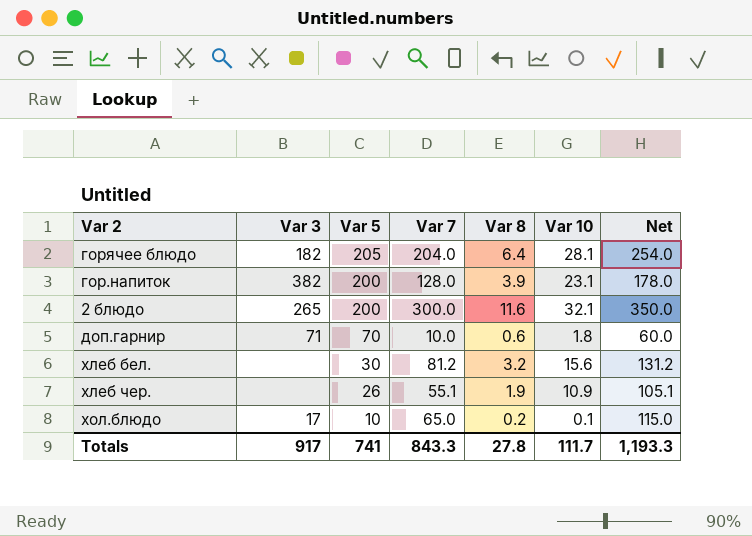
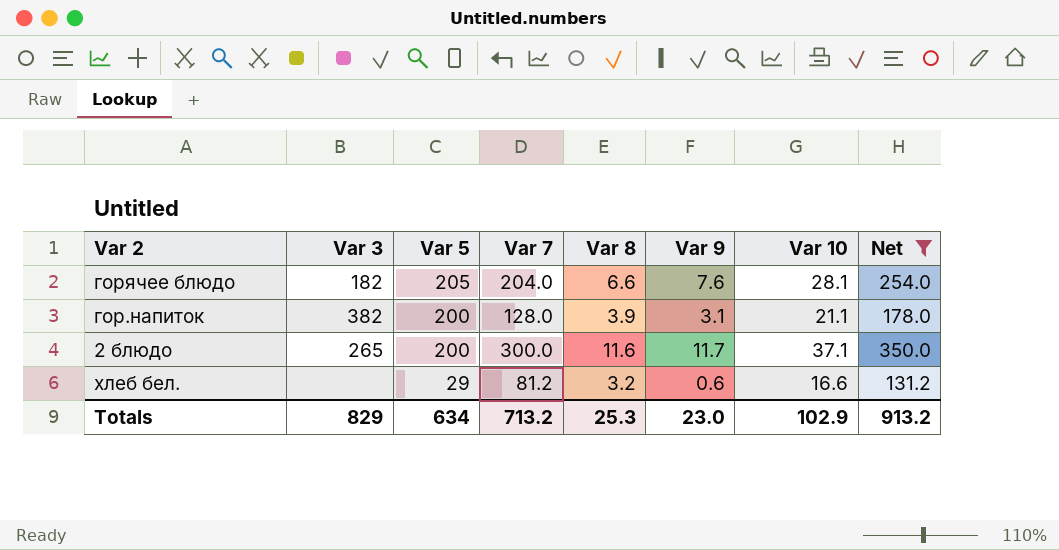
filter: none -> Net >= 131.2
column Var 9 | position: none -> 6
горячее блюдо | Var 8: 6.4 -> 6.6
гор.напиток | Var 10: 23.1 -> 21.1
2 блюдо | Var 10: 32.1 -> 37.1
хлеб бел. | Var 5: 30 -> 29
хлеб бел. | Var 10: 15.6 -> 16.6
Totals | Var 3: 917 -> 829
Totals | Var 5: 741 -> 634
Totals | Var 7: 843.3 -> 713.2
Totals | Var 8: 27.8 -> 25.3
Totals | Var 10: 111.7 -> 102.9
Totals | Net: 1,193.3 -> 913.2

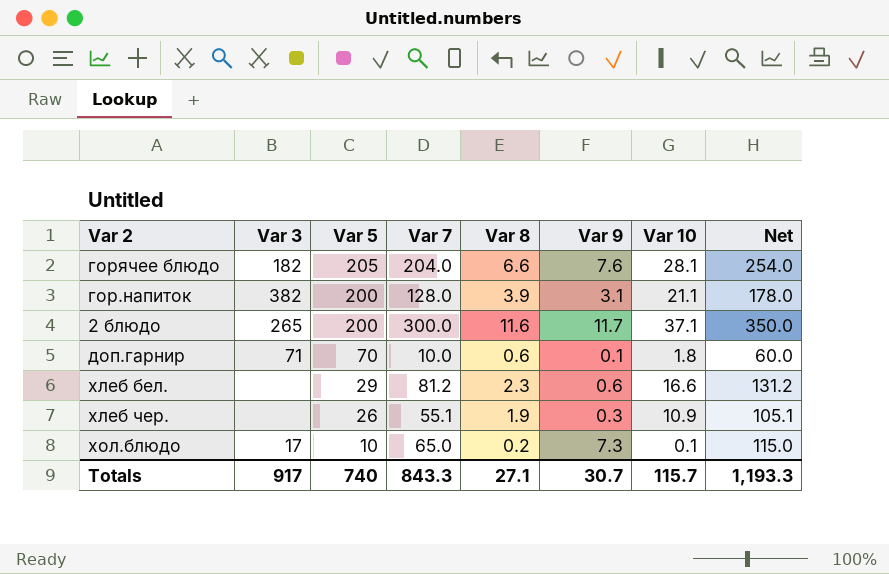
filter: Net >= 131.2 -> none
хлеб бел. | Var 8: 3.2 -> 2.3
Totals | Var 3: 829 -> 917
Totals | Var 5: 634 -> 740
Totals | Var 7: 713.2 -> 843.3
Totals | Var 8: 25.3 -> 27.1
Totals | Var 9: 23.0 -> 30.7
Totals | Var 10: 102.9 -> 115.7
Totals | Net: 913.2 -> 1,193.3

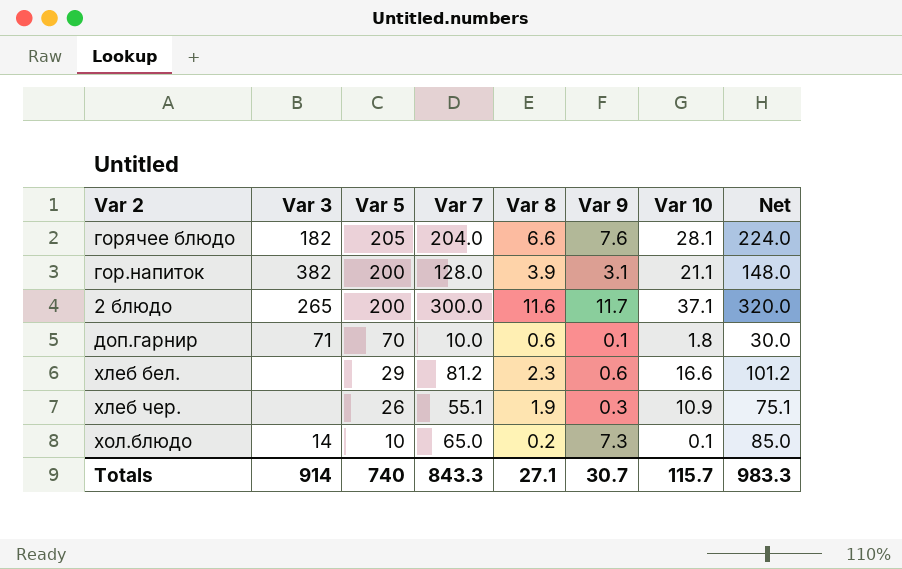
column Net | formula: [Var 7] + 50 -> [Var 7] + 20
хол.блюдо | Var 3: 17 -> 14
Totals | Var 3: 917 -> 914
Totals | Net: 1,193.3 -> 983.3

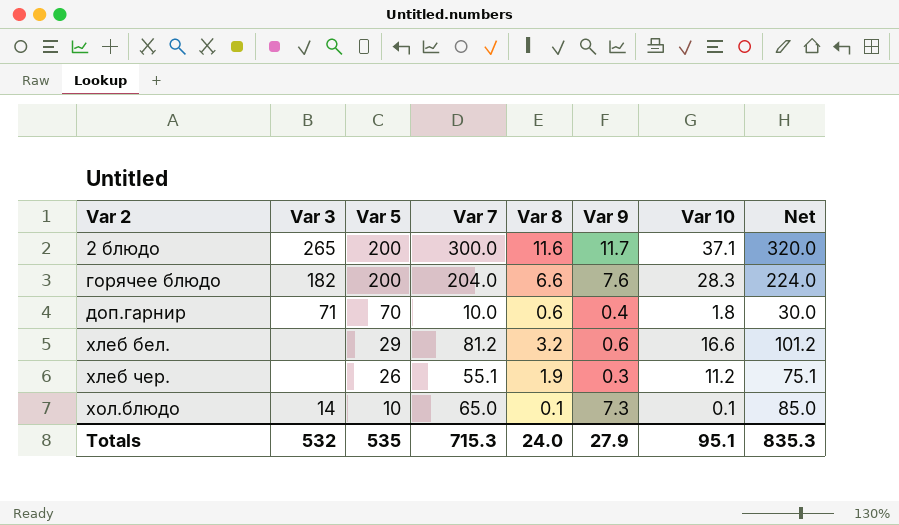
row order: Var 5 descending -> Var 2 ascending
row гор.напиток: 382 | 200 | 128.0 | 3.9 | 3.1 | 21.1 | 148.0 -> none
горячее блюдо | Var 5: 205 -> 200
горячее блюдо | Var 10: 28.1 -> 28.3
доп.гарнир | Var 9: 0.1 -> 0.4
хлеб бел. | Var 8: 2.3 -> 3.2
хлеб чер. | Var 10: 10.9 -> 11.2
хол.блюдо | Var 8: 0.2 -> 0.1
Totals | Var 3: 914 -> 532
Totals | Var 5: 740 -> 535
Totals | Var 7: 843.3 -> 715.3
Totals | Var 8: 27.1 -> 24.0
Totals | Var 9: 30.7 -> 27.9
Totals | Var 10: 115.7 -> 95.1
Totals | Net: 983.3 -> 835.3

